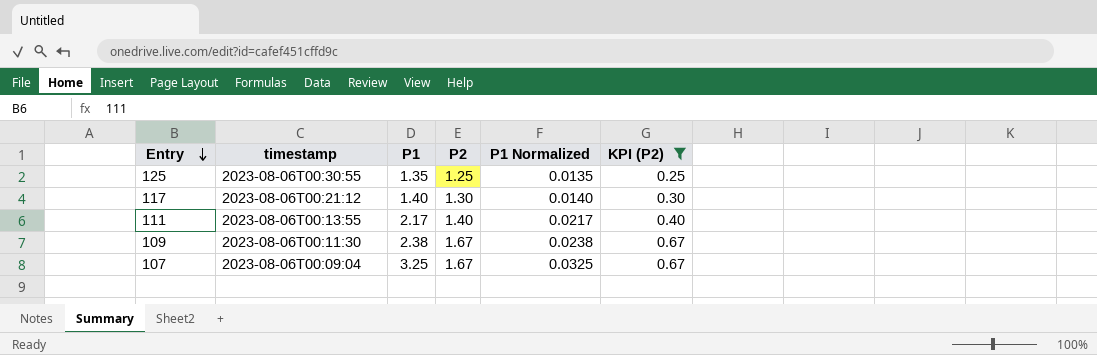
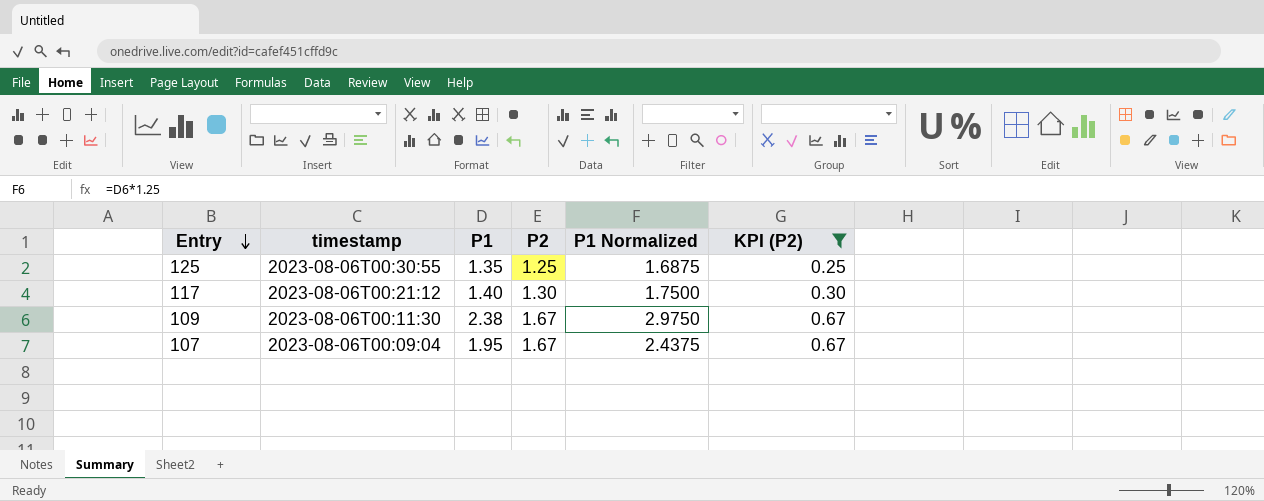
column P1 Normalized | formula: [P1] * 0.01 -> [P1] * 1.25
row 111: 2023-08-06T00:13:55 | 2.17 | 1.40 | 0.0217 | 0.40 -> none
107 | P1: 3.25 -> 1.95

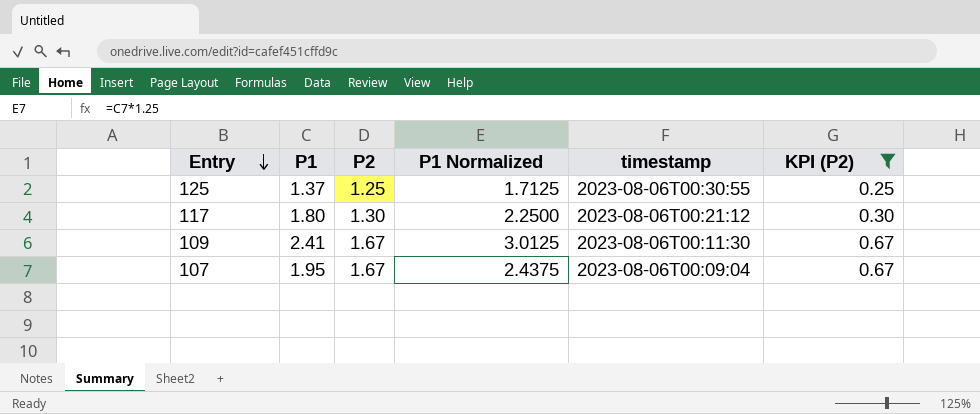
column timestamp | position: 2 -> 5
125 | P1: 1.35 -> 1.37
125 | P1 Normalized: 1.6875 -> 1.7125
117 | P1: 1.40 -> 1.80
117 | P1 Normalized: 1.7500 -> 2.2500
109 | P1: 2.38 -> 2.41
109 | P1 Normalized: 2.9750 -> 3.0125

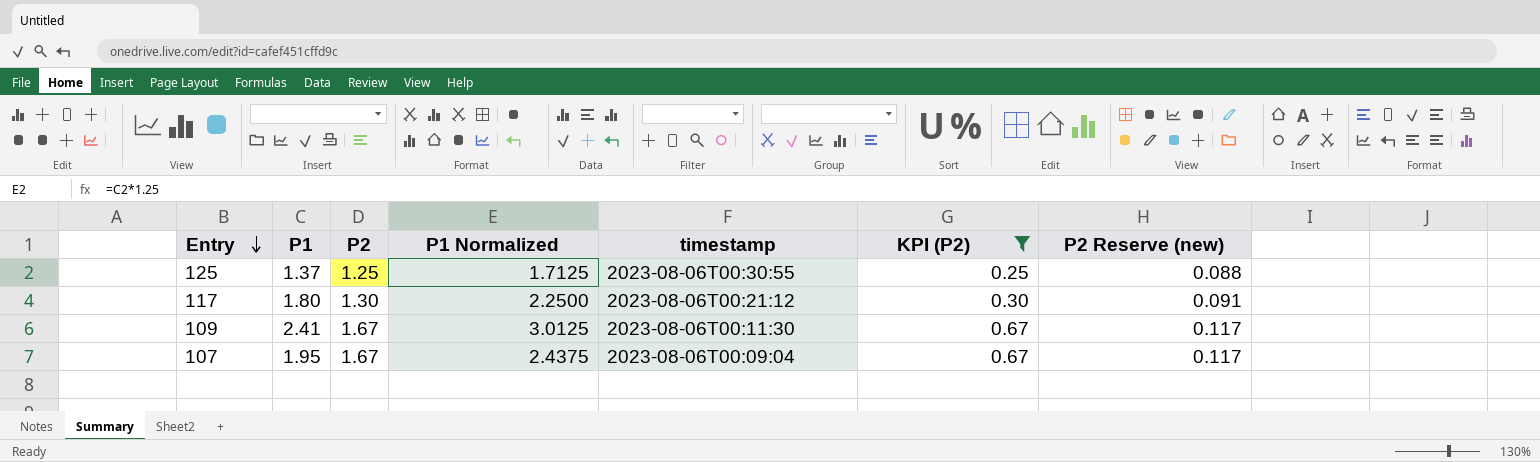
column P2 Reserve (new) | formula: none -> [P2] * 0.07

